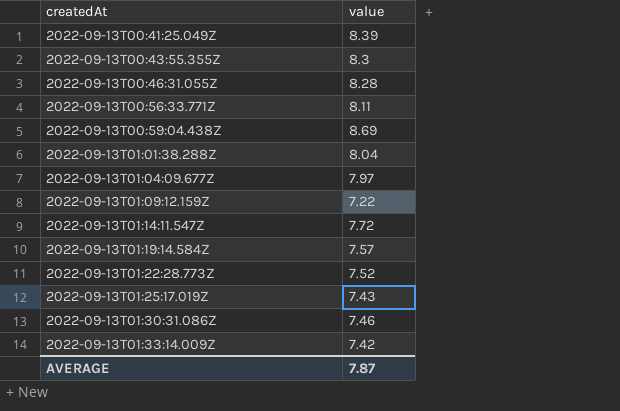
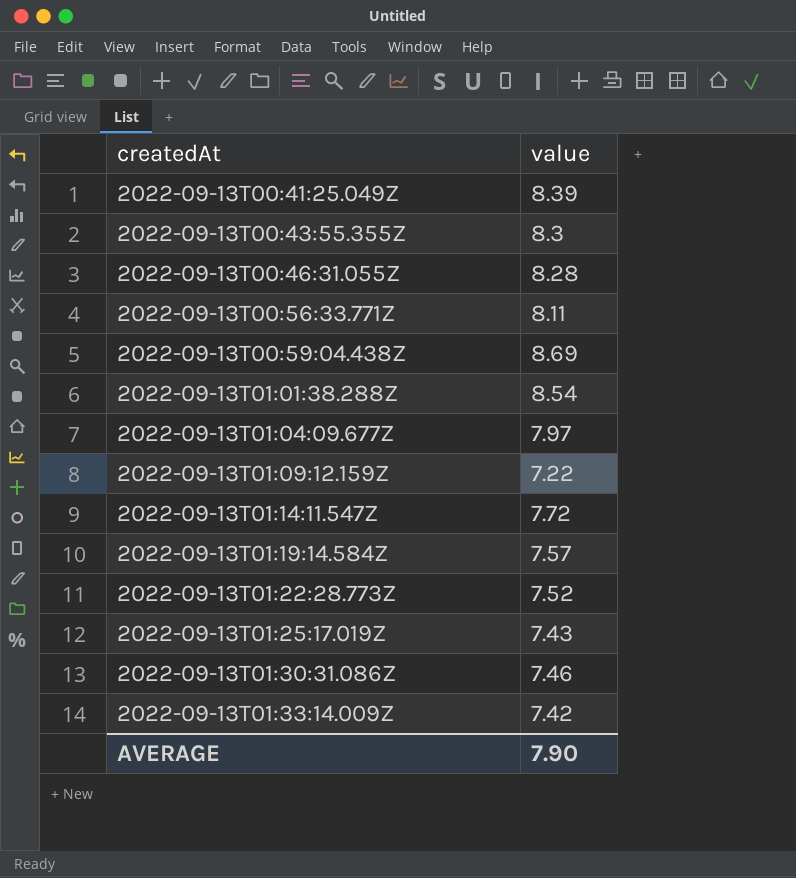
2022-09-13T01:01:38.288Z | value: 8.04 -> 8.54
AVERAGE | value: 7.87 -> 7.90

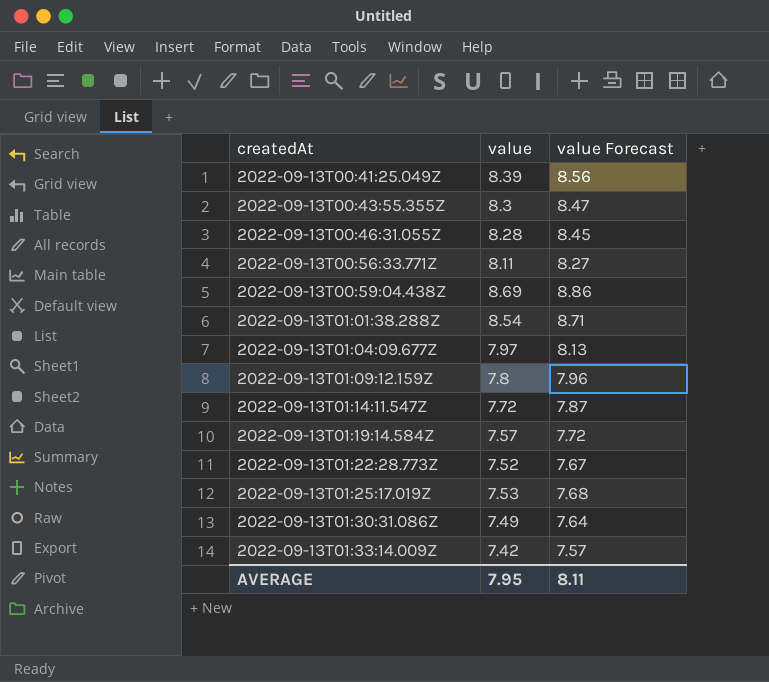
column value Forecast | formula: none -> [value] * 1.02
2022-09-13T01:09:12.159Z | value: 7.22 -> 7.8
2022-09-13T01:25:17.019Z | value: 7.43 -> 7.53
2022-09-13T01:30:31.086Z | value: 7.46 -> 7.49
AVERAGE | value: 7.90 -> 7.95

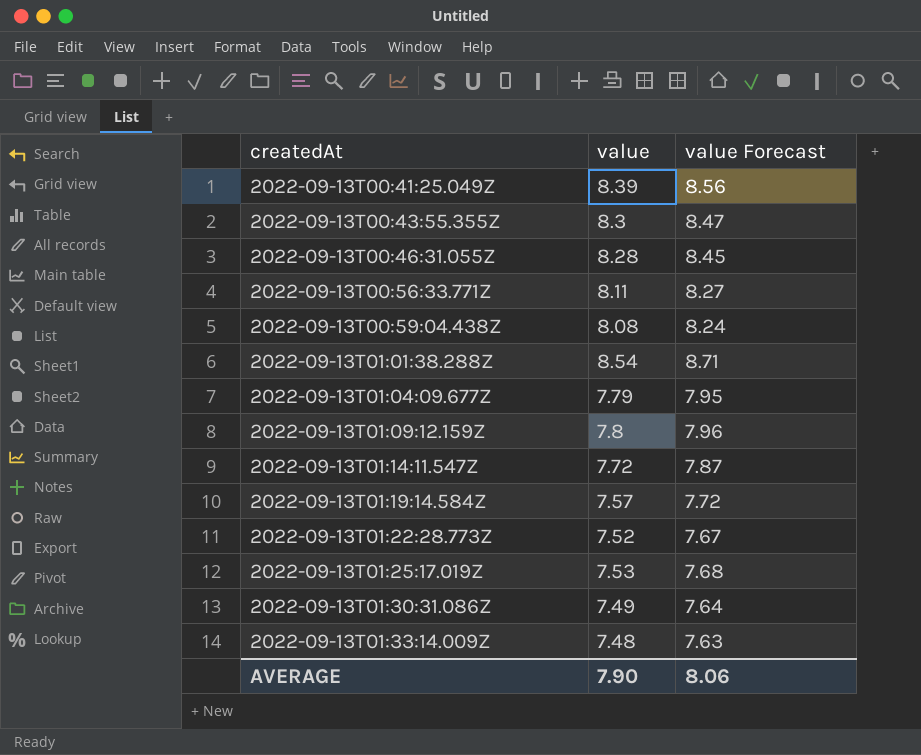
2022-09-13T00:59:04.438Z | value: 8.69 -> 8.08
2022-09-13T00:59:04.438Z | value Forecast: 8.86 -> 8.24
2022-09-13T01:04:09.677Z | value: 7.97 -> 7.79
2022-09-13T01:04:09.677Z | value Forecast: 8.13 -> 7.95
2022-09-13T01:33:14.009Z | value: 7.42 -> 7.48
2022-09-13T01:33:14.009Z | value Forecast: 7.57 -> 7.63
AVERAGE | value: 7.95 -> 7.90
AVERAGE | value Forecast: 8.11 -> 8.06

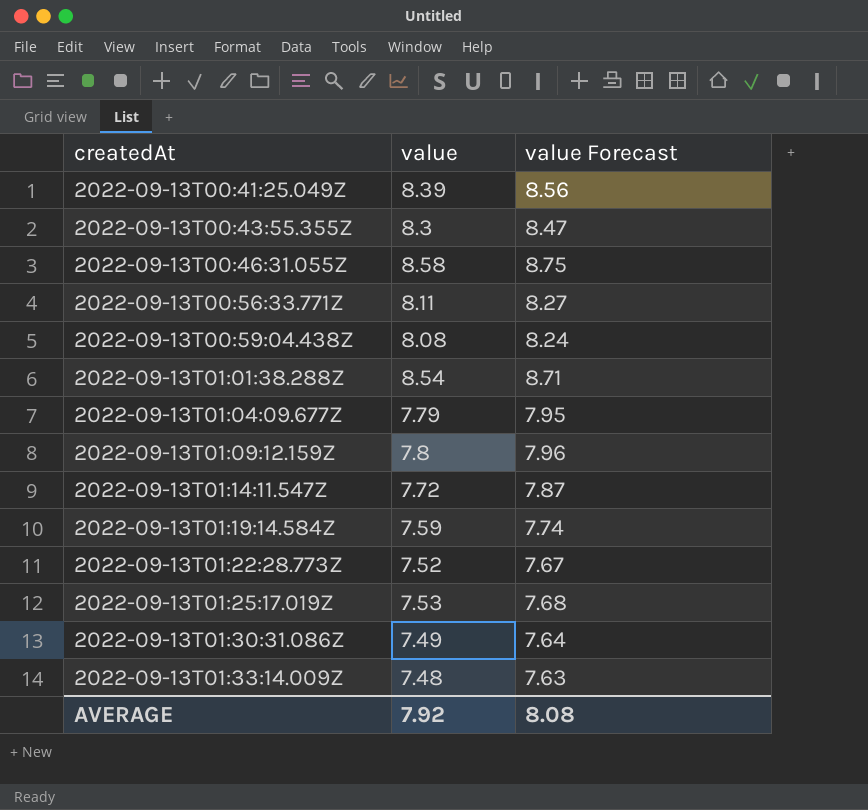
2022-09-13T00:46:31.055Z | value: 8.28 -> 8.58
2022-09-13T00:46:31.055Z | value Forecast: 8.45 -> 8.75
2022-09-13T01:19:14.584Z | value: 7.57 -> 7.59
2022-09-13T01:19:14.584Z | value Forecast: 7.72 -> 7.74
AVERAGE | value: 7.90 -> 7.92
AVERAGE | value Forecast: 8.06 -> 8.08

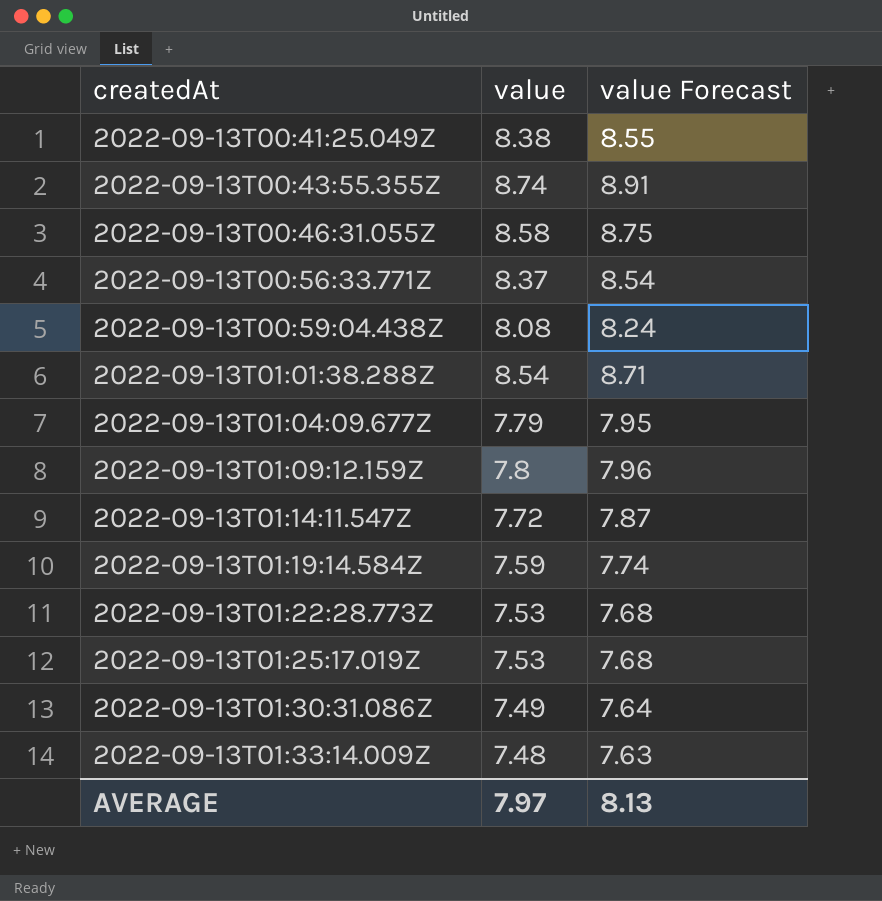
2022-09-13T00:41:25.049Z | value: 8.39 -> 8.38
2022-09-13T00:41:25.049Z | value Forecast: 8.56 -> 8.55
2022-09-13T00:43:55.355Z | value: 8.3 -> 8.74
2022-09-13T00:43:55.355Z | value Forecast: 8.47 -> 8.91
2022-09-13T00:56:33.771Z | value: 8.11 -> 8.37
2022-09-13T00:56:33.771Z | value Forecast: 8.27 -> 8.54
2022-09-13T01:22:28.773Z | value: 7.52 -> 7.53
2022-09-13T01:22:28.773Z | value Forecast: 7.67 -> 7.68
AVERAGE | value: 7.92 -> 7.97
AVERAGE | value Forecast: 8.08 -> 8.13

